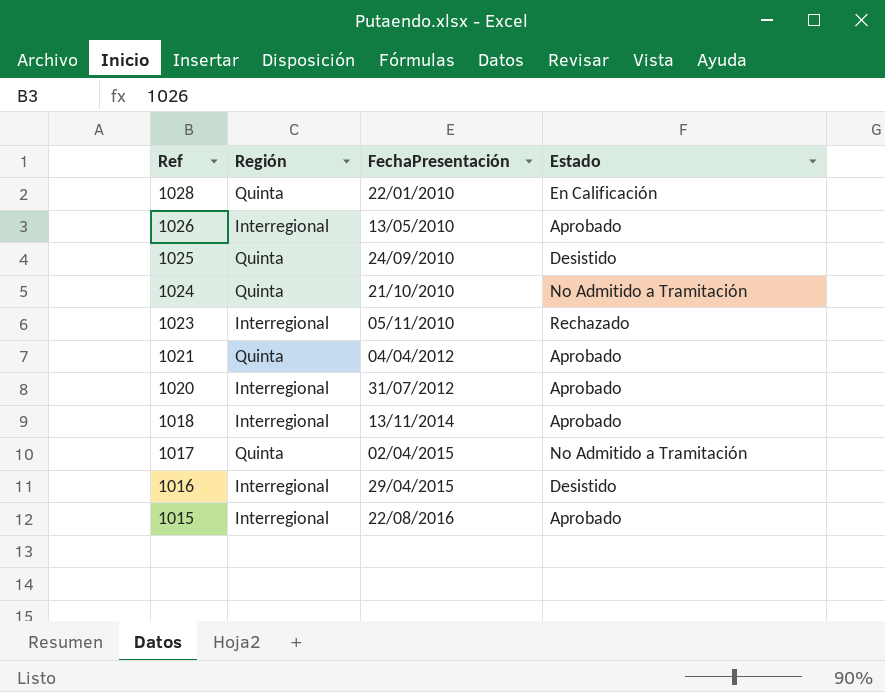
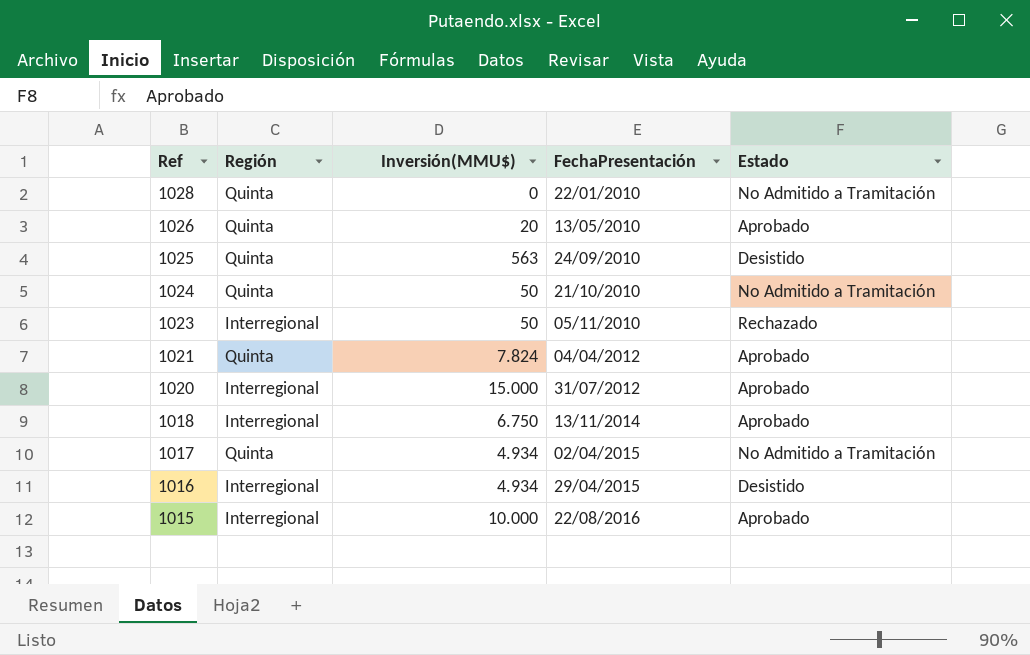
column Inversión(MMU$) | position: none -> 3
1028 | Estado: En Calificación -> No Admitido a Tramitación
1026 | Región: Interregional -> Quinta

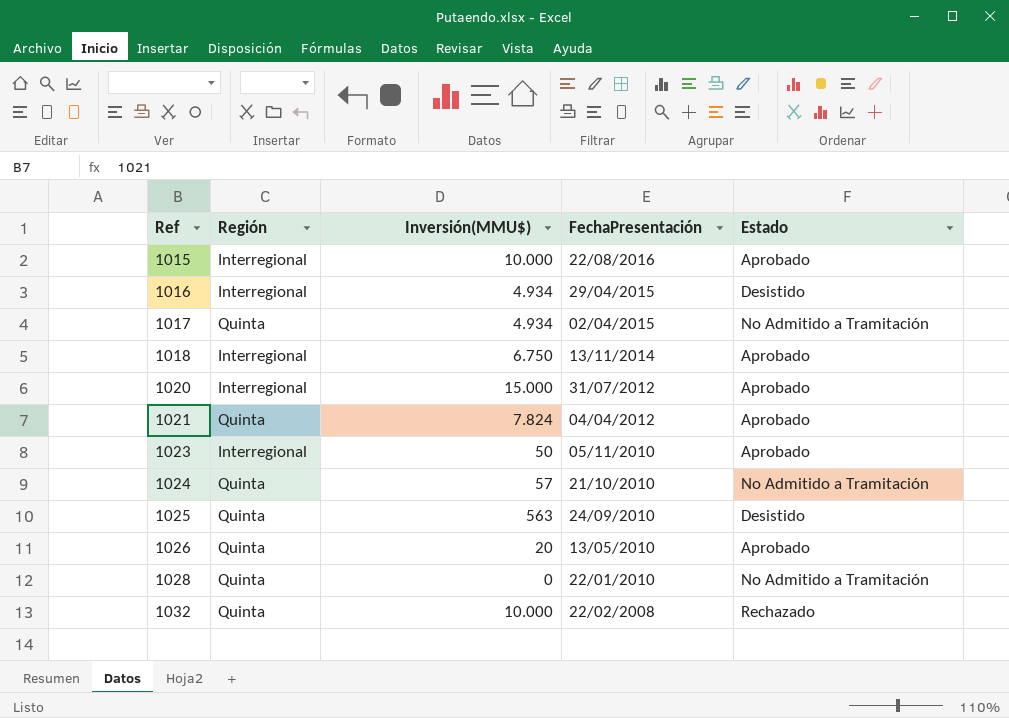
row order: Ref descending -> Ref ascending
1023 | Estado: Rechazado -> Aprobado
1024 | Inversión(MMU$): 50 -> 57
row 1032: none -> Quinta | 10.000 | 22/02/2008 | Rechazado

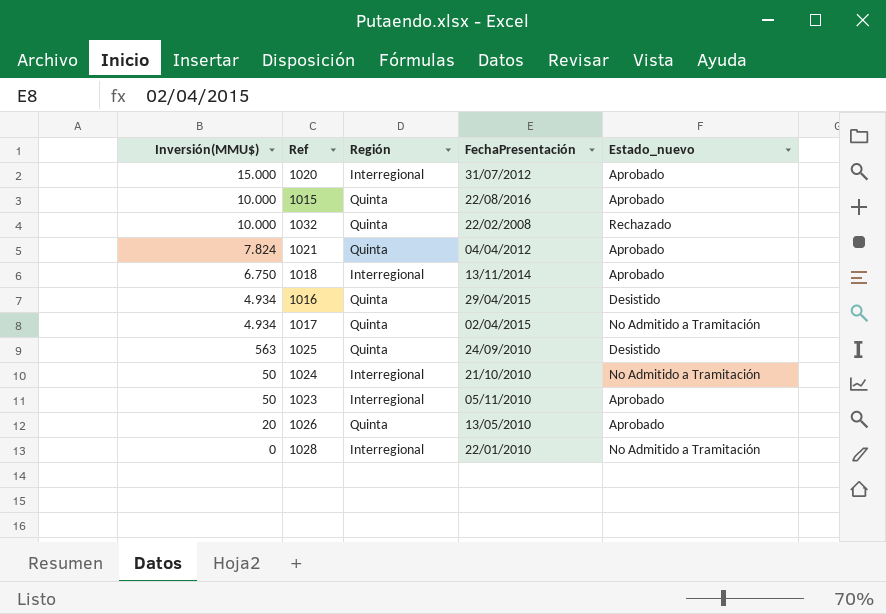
row order: Ref ascending -> Inversión(MMU$) descending
column Inversión(MMU$) | position: 3 -> 1
column name: Estado -> Estado_nuevo
1015 | Región: Interregional -> Quinta
1016 | Región: Interregional -> Quinta
1024 | Inversión(MMU$): 57 -> 50
1024 | Región: Quinta -> Interregional
1028 | Región: Quinta -> Interregional

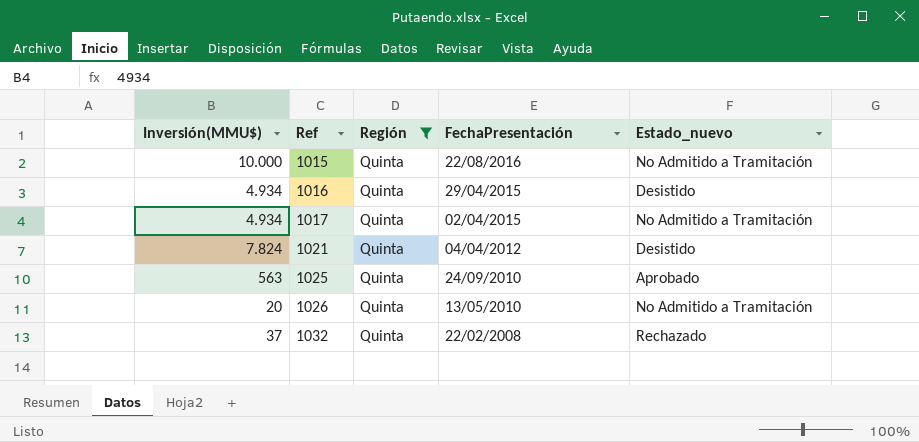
filter: none -> Región = Quinta
row order: Inversión(MMU$) descending -> Ref ascending
1015 | Estado_nuevo: Aprobado -> No Admitido a Tramitación
1021 | Estado_nuevo: Aprobado -> Desistido
1025 | Estado_nuevo: Desistido -> Aprobado
1026 | Estado_nuevo: Aprobado -> No Admitido a Tramitación
1032 | Inversión(MMU$): 10.000 -> 37

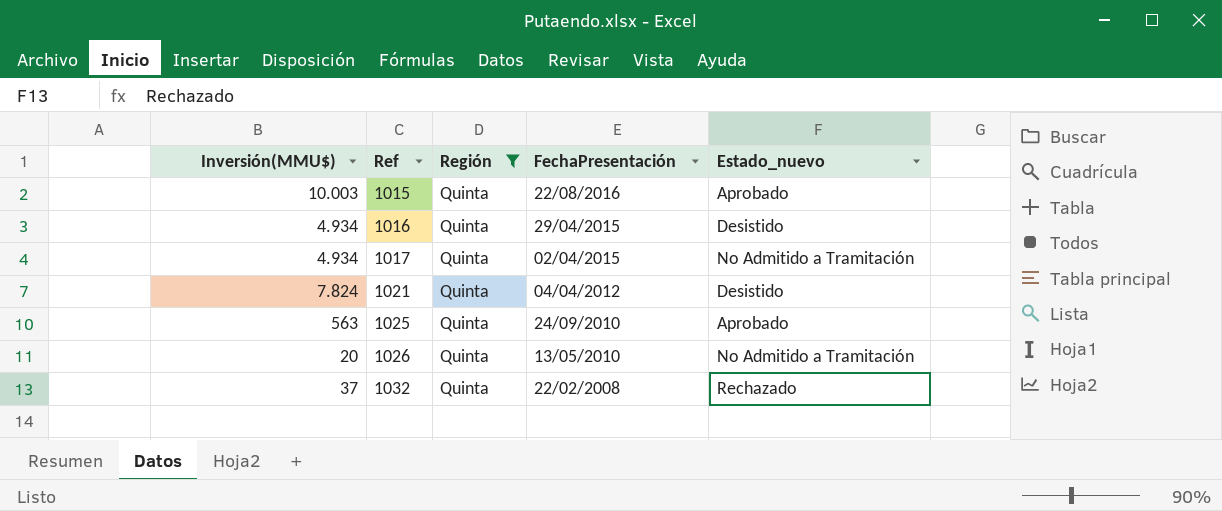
1015 | Inversión(MMU$): 10.000 -> 10.003
1015 | Estado_nuevo: No Admitido a Tramitación -> Aprobado

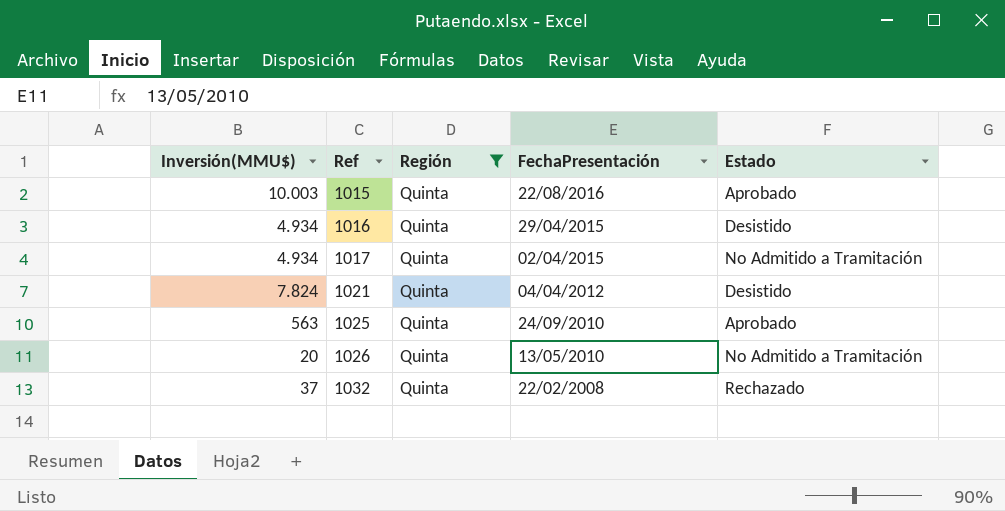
column name: Estado_nuevo -> Estado

